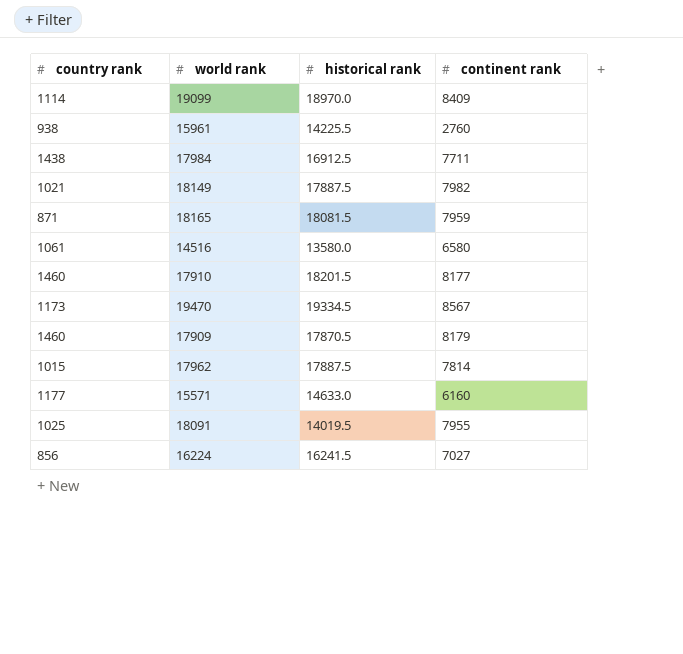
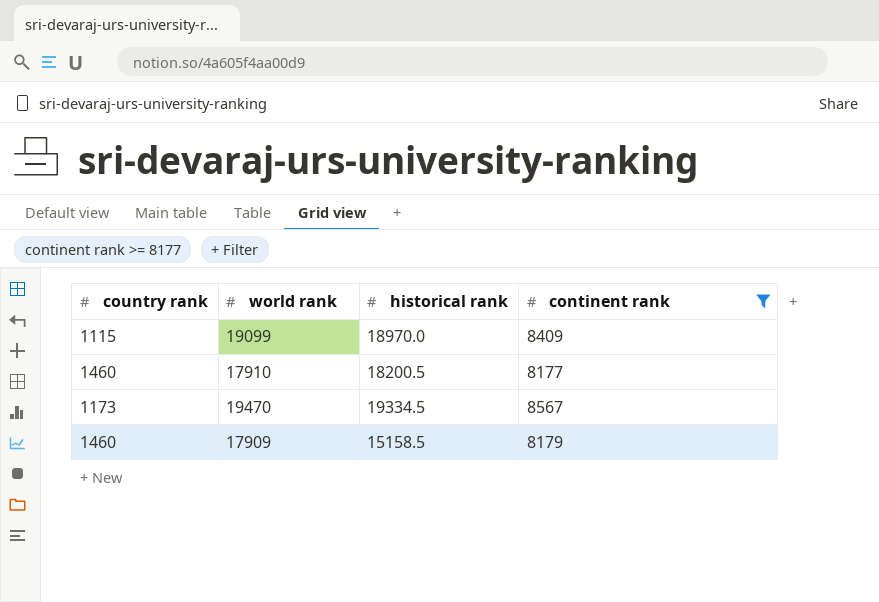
filter: none -> continent rank >= 8177
19099 | country rank: 1114 -> 1115
17910 | historical rank: 18201.5 -> 18200.5
17909 | historical rank: 17870.5 -> 15158.5

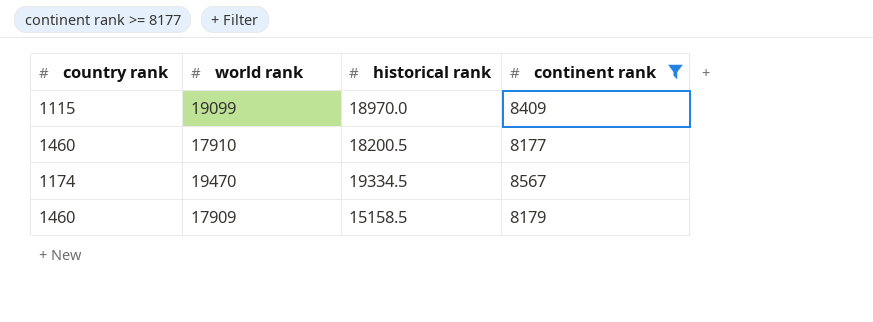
19470 | country rank: 1173 -> 1174

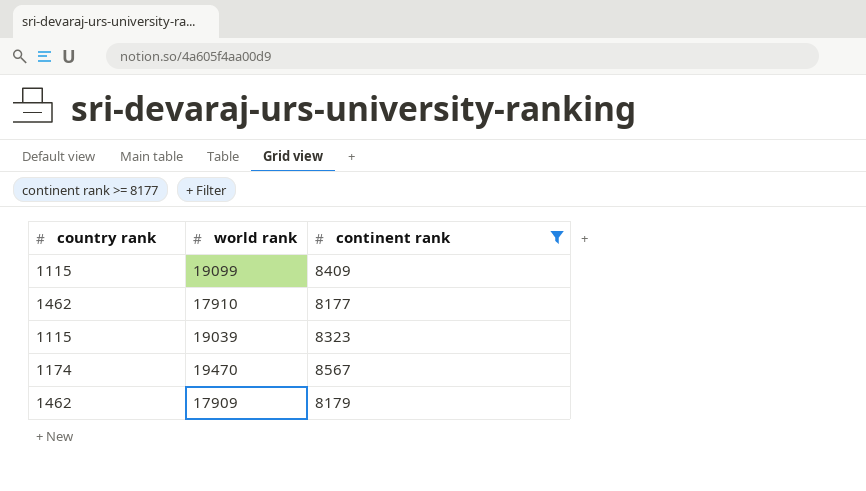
column historical rank | position: 3 -> none
17910 | country rank: 1460 -> 1462
row 19039: none -> 1115 | 8323
17909 | country rank: 1460 -> 1462

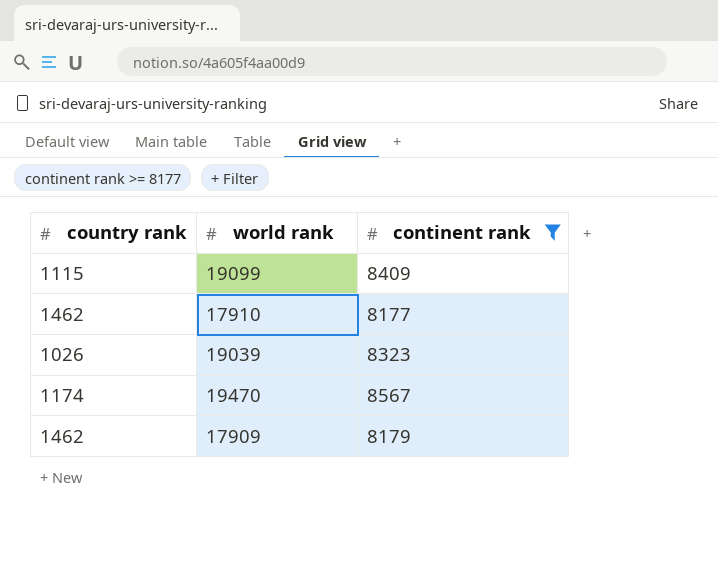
19039 | country rank: 1115 -> 1026

